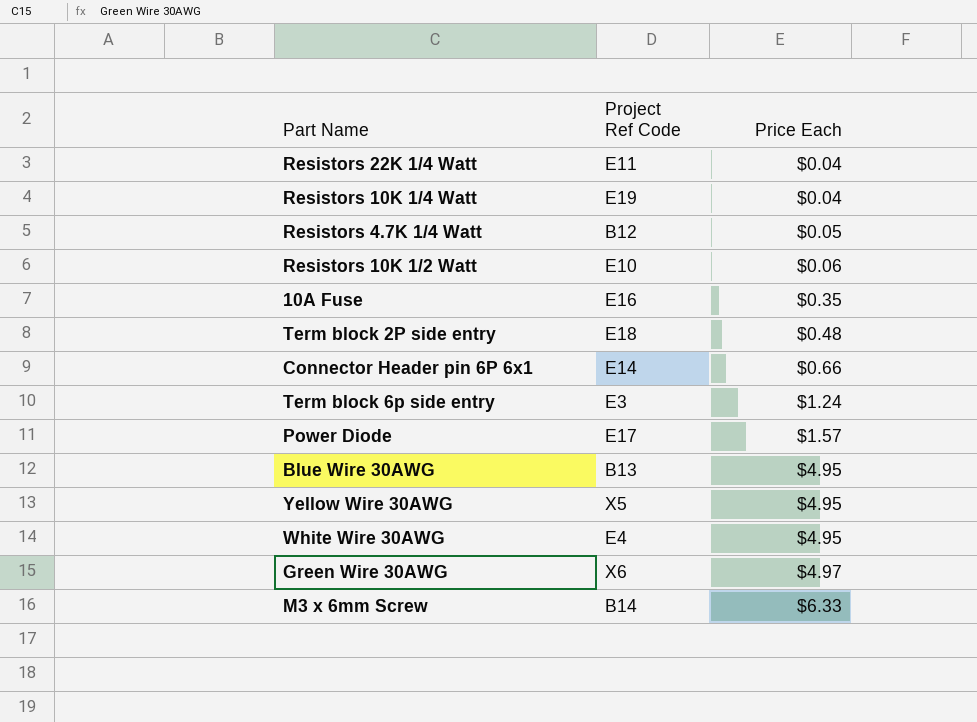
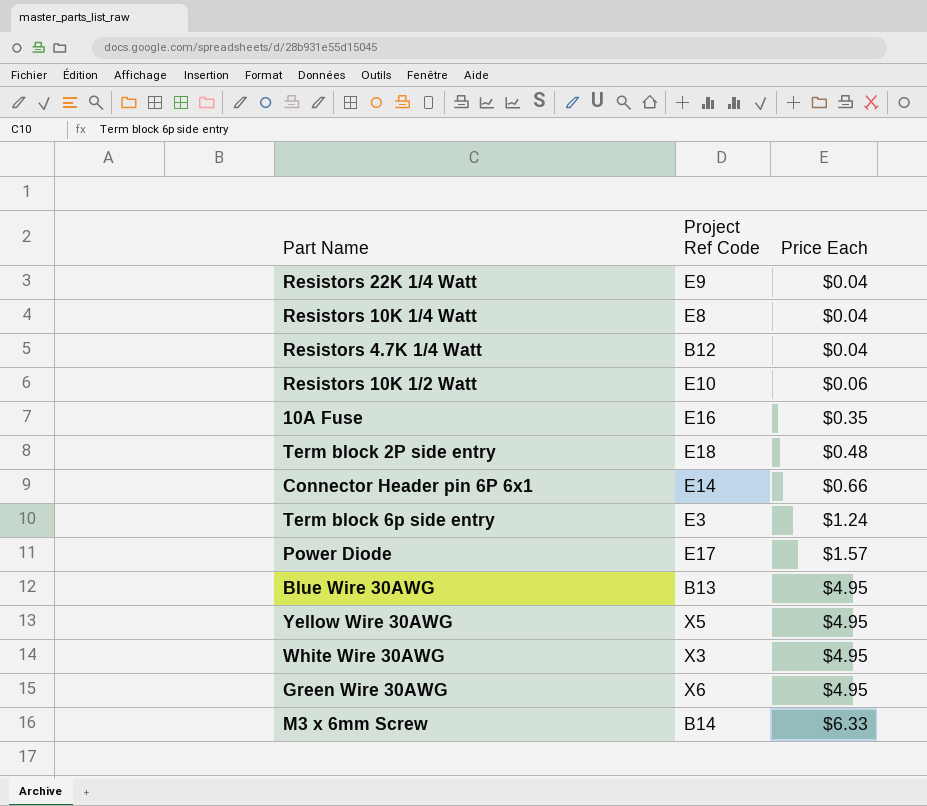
Resistors 22K 1/4 Watt | Project Ref Code: E11 -> E9
Resistors 10K 1/4 Watt | Project Ref Code: E19 -> E8
Resistors 4.7K 1/4 Watt | Price Each: $0.05 -> $0.04
White Wire 30AWG | Project Ref Code: E4 -> X3
Green Wire 30AWG | Price Each: $4.97 -> $4.95

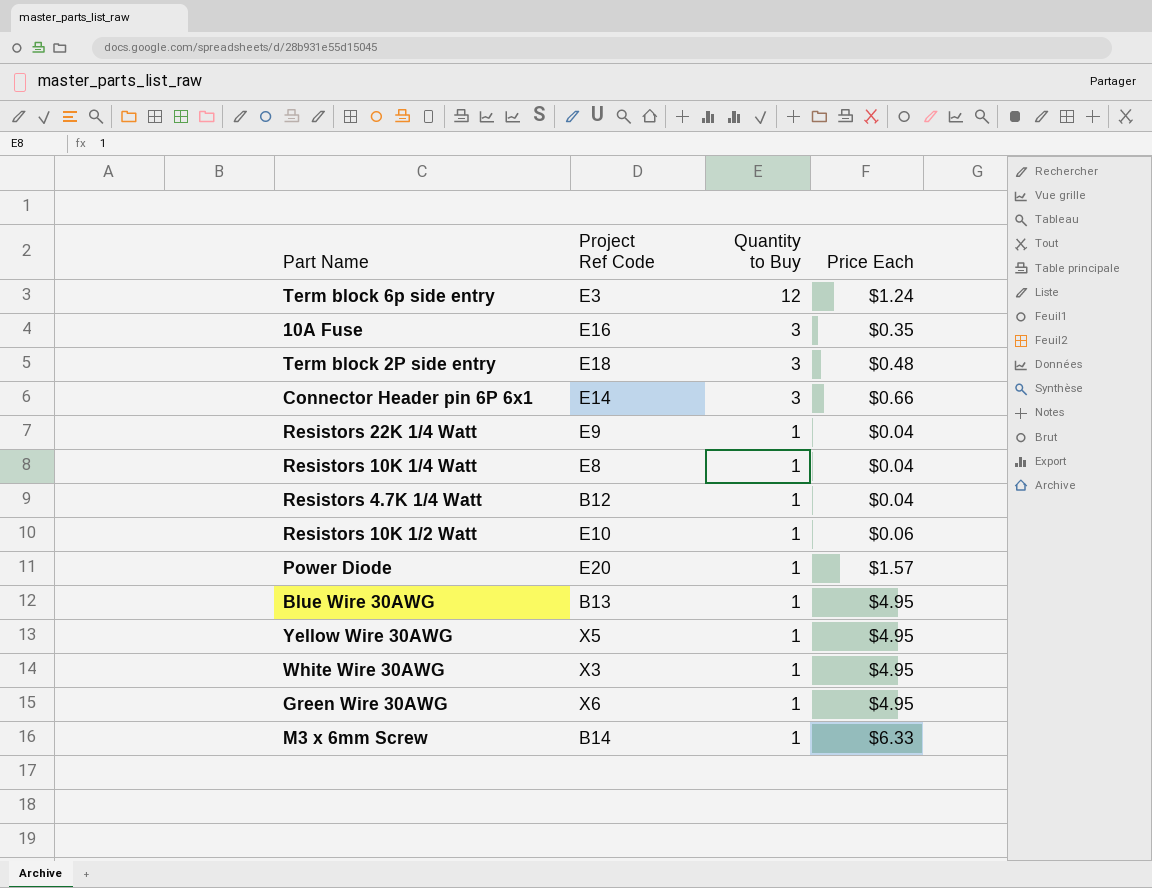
row order: Price Each ascending -> Quantity to Buy descending
column Quantity to Buy | position: none -> 3
Power Diode | Project Ref Code: E17 -> E20

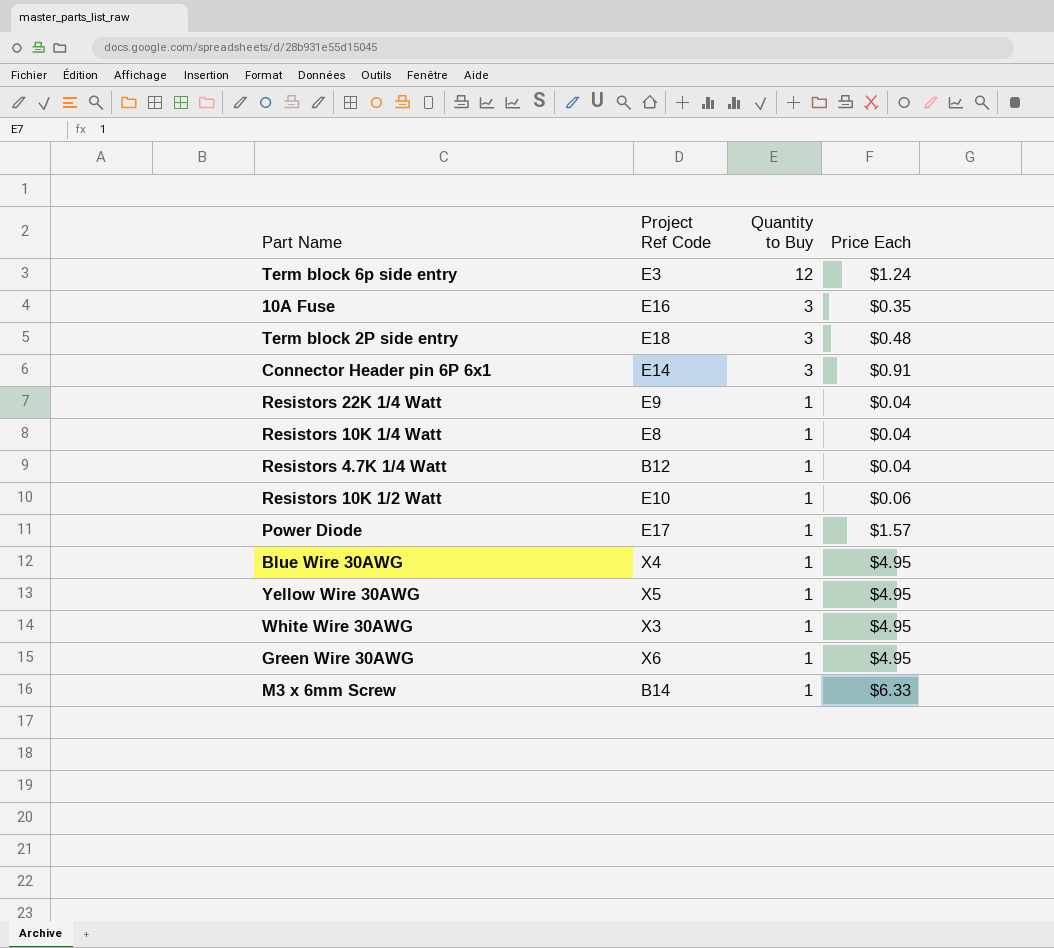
Connector Header pin 6P 6x1 | Price Each: $0.66 -> $0.91
Power Diode | Project Ref Code: E20 -> E17
Blue Wire 30AWG | Project Ref Code: B13 -> X4

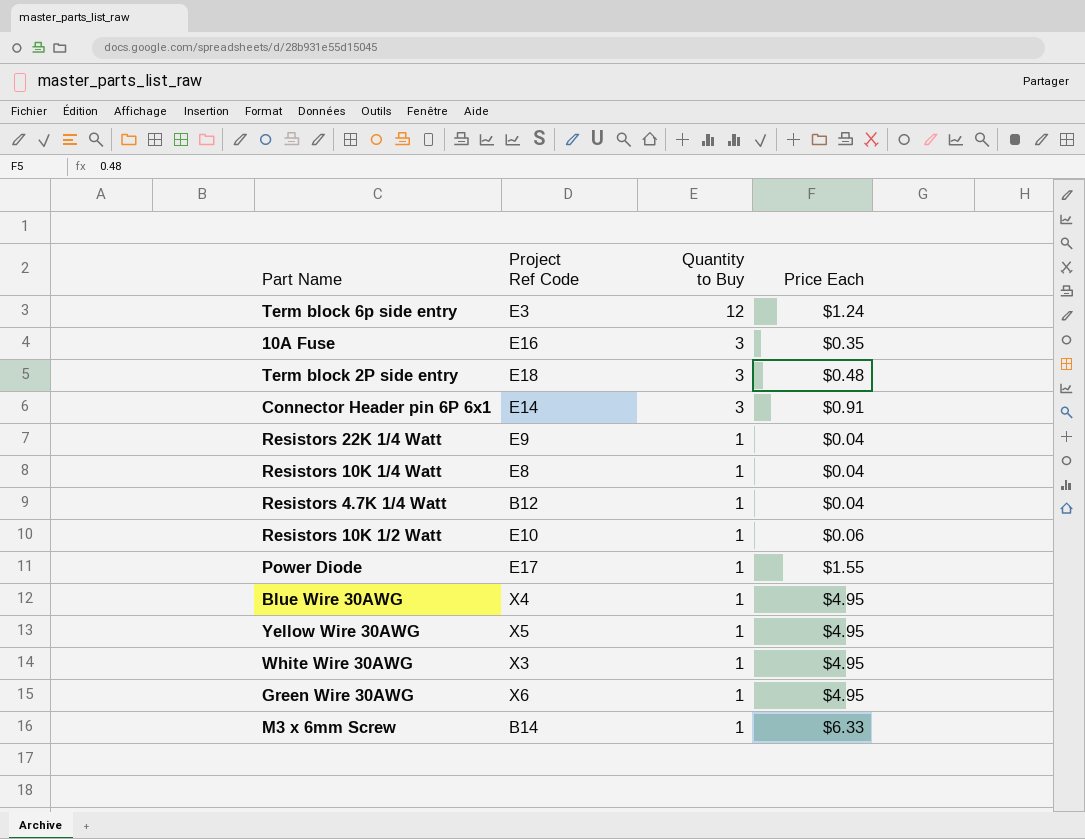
Power Diode | Price Each: $1.57 -> $1.55

